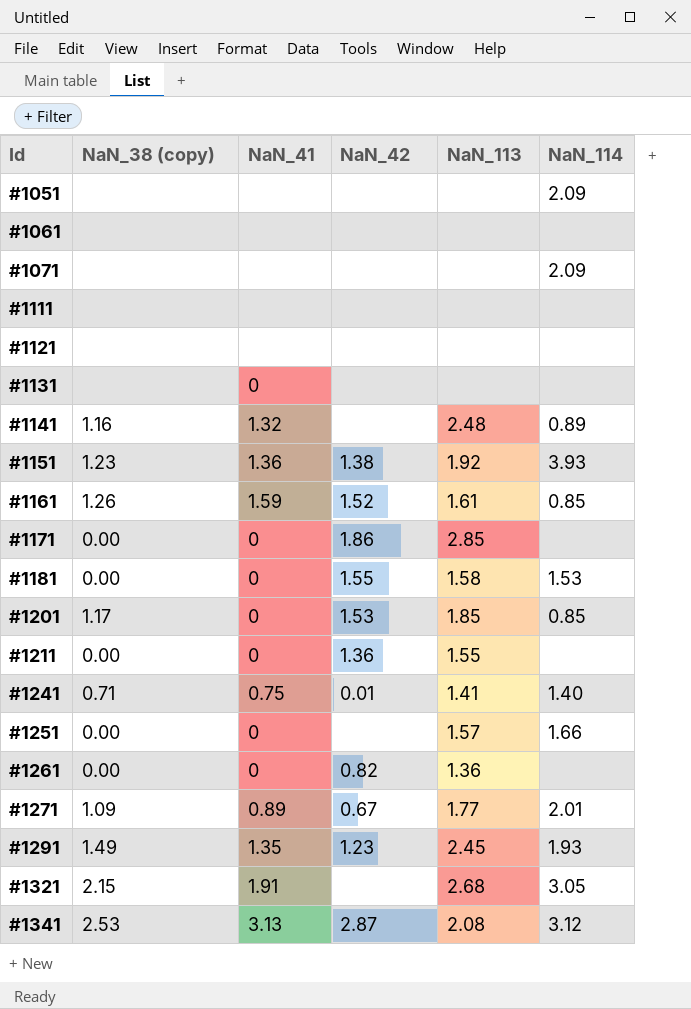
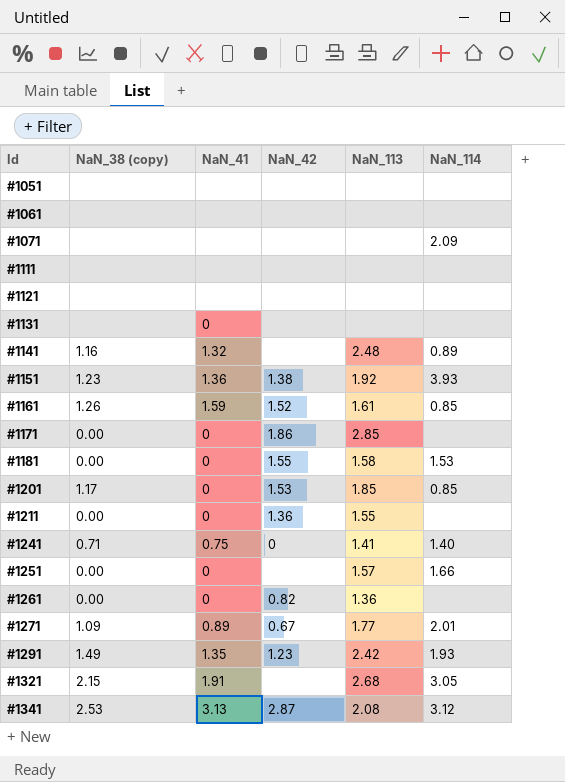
#1051 | NaN_114: 2.09 -> none
#1241 | NaN_42: 0.01 -> 0
#1291 | NaN_113: 2.45 -> 2.42

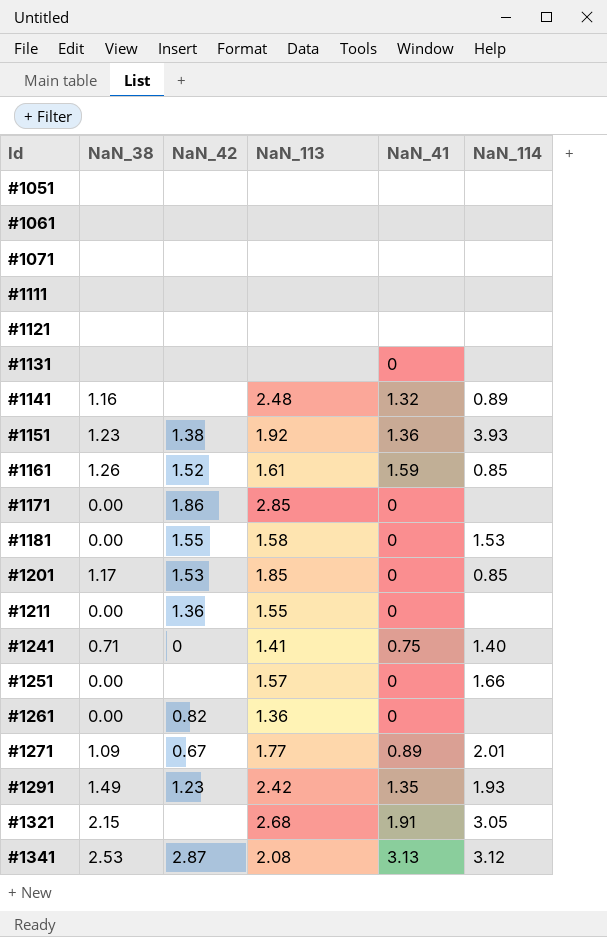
column name: NaN_38 (copy) -> NaN_38
column NaN_41 | position: 3 -> 5
#1071 | NaN_114: 2.09 -> none

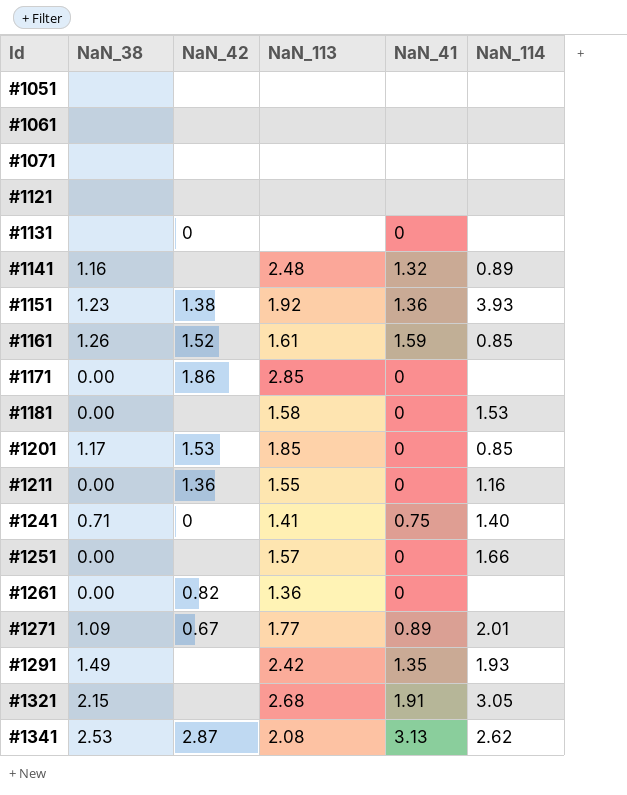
row #1111: none | none | none | none | none -> none
#1131 | NaN_42: none -> 0
#1181 | NaN_42: 1.55 -> none
#1211 | NaN_114: none -> 1.16
#1291 | NaN_42: 1.23 -> none
#1341 | NaN_114: 3.12 -> 2.62

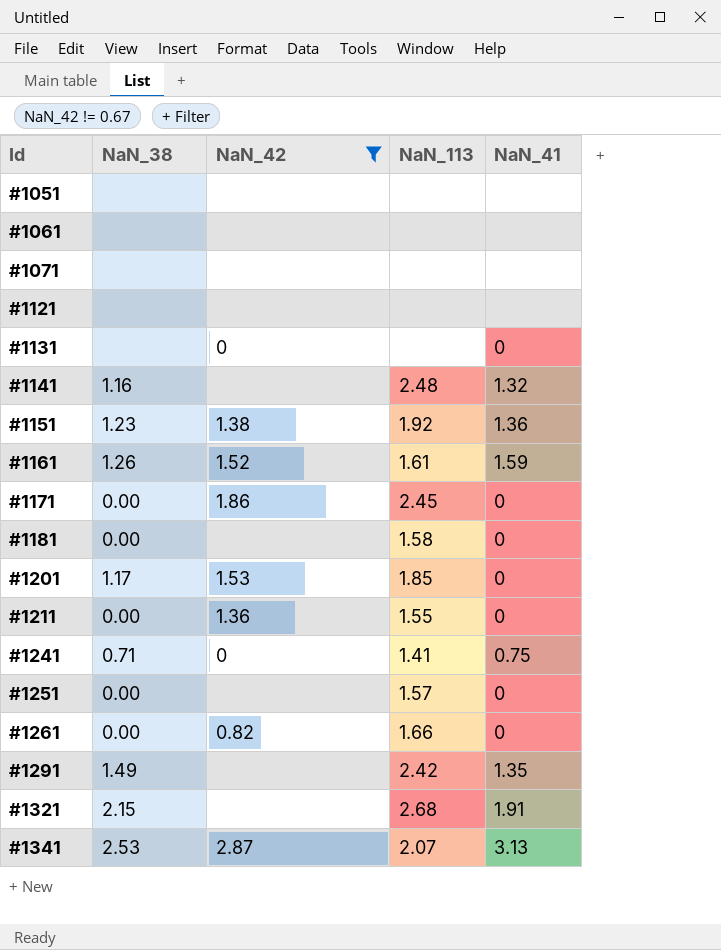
filter: none -> NaN_42 != 0.67
column NaN_114 | position: 6 -> none
#1171 | NaN_113: 2.85 -> 2.45
#1261 | NaN_113: 1.36 -> 1.66
#1341 | NaN_113: 2.08 -> 2.07

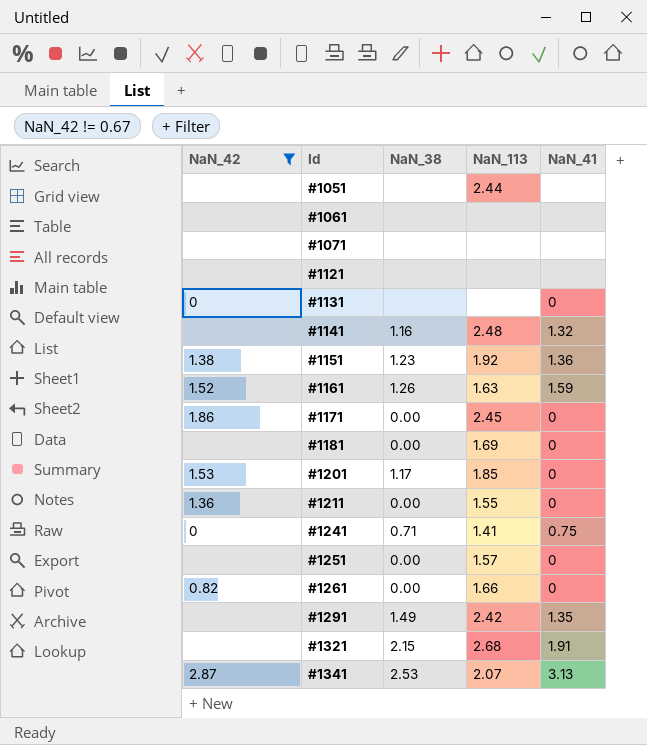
column NaN_42 | position: 3 -> 1
#1051 | NaN_113: none -> 2.44
#1161 | NaN_113: 1.61 -> 1.63
#1181 | NaN_113: 1.58 -> 1.69

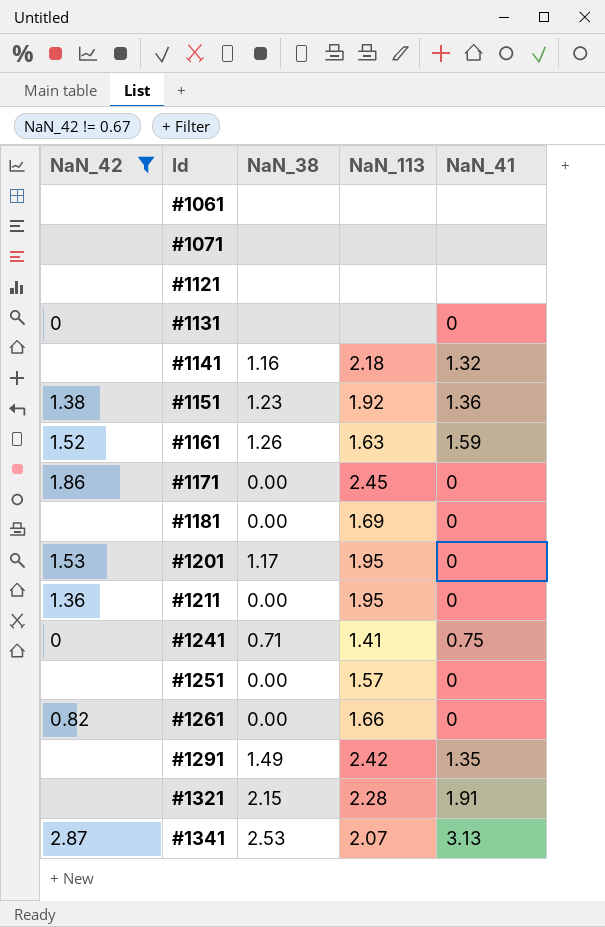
row #1051: none | none | 2.44 | none -> none
#1141 | NaN_113: 2.48 -> 2.18
#1201 | NaN_113: 1.85 -> 1.95
#1211 | NaN_113: 1.55 -> 1.95
#1321 | NaN_113: 2.68 -> 2.28

